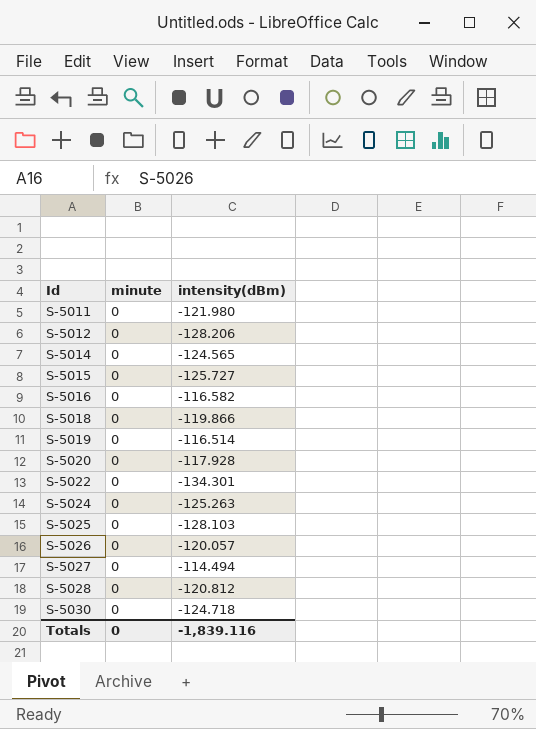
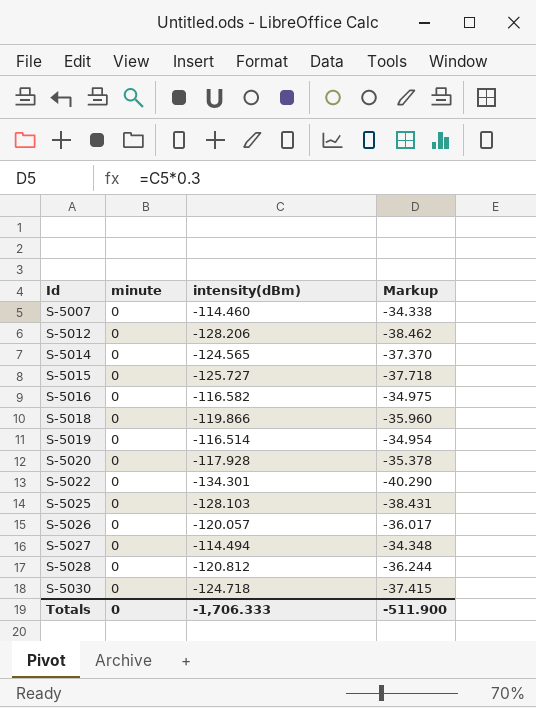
column Markup | formula: none -> [intensity(dBm)] * 0.3
row S-5011: 0 | -121.980 -> none
row S-5024: 0 | -125.263 -> none
row S-5007: none -> 0 | -114.460 | -34.338
Totals | intensity(dBm): -1,839.116 -> -1,706.333

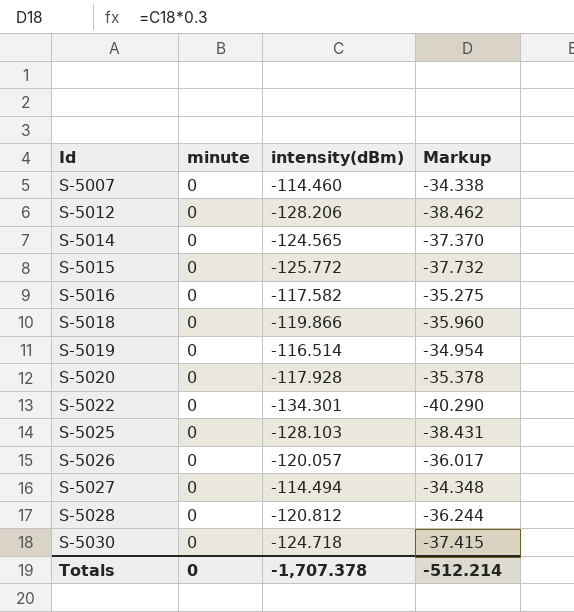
S-5015 | intensity(dBm): -125.727 -> -125.772
S-5015 | Markup: -37.718 -> -37.732
S-5016 | intensity(dBm): -116.582 -> -117.582
S-5016 | Markup: -34.975 -> -35.275
Totals | intensity(dBm): -1,706.333 -> -1,707.378
Totals | Markup: -511.900 -> -512.214

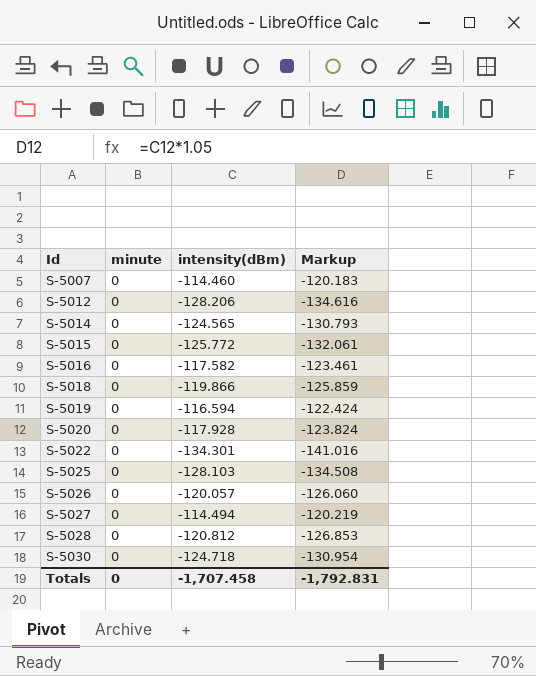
column Markup | formula: [intensity(dBm)] * 0.3 -> [intensity(dBm)] * 1.05
S-5019 | intensity(dBm): -116.514 -> -116.594
Totals | intensity(dBm): -1,707.378 -> -1,707.458
Totals | Markup: -512.214 -> -1,792.831

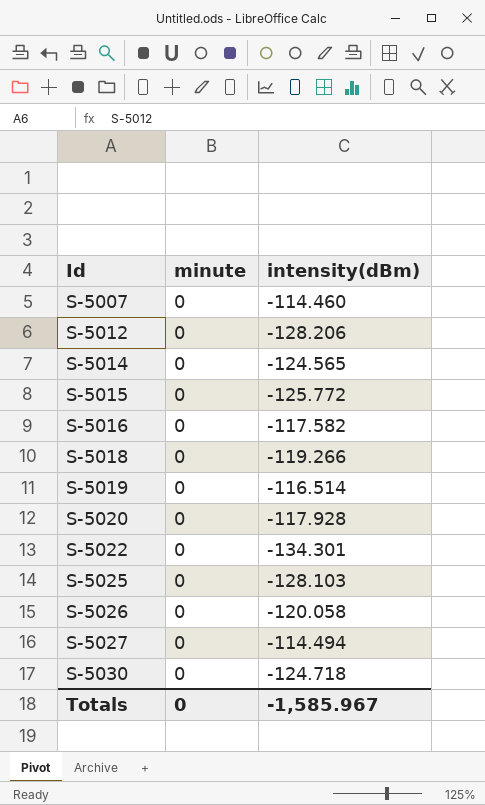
column Markup | formula: [intensity(dBm)] * 1.05 -> none
row S-5028: 0 | -120.812 | -126.853 -> none
S-5018 | intensity(dBm): -119.866 -> -119.266
S-5019 | intensity(dBm): -116.594 -> -116.514
S-5026 | intensity(dBm): -120.057 -> -120.058
Totals | intensity(dBm): -1,707.458 -> -1,585.967

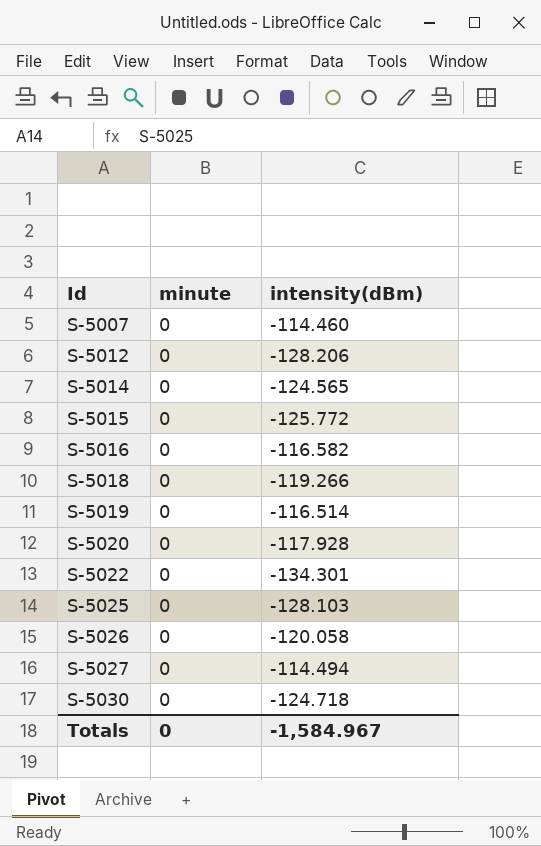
S-5016 | intensity(dBm): -117.582 -> -116.582
Totals | intensity(dBm): -1,585.967 -> -1,584.967

